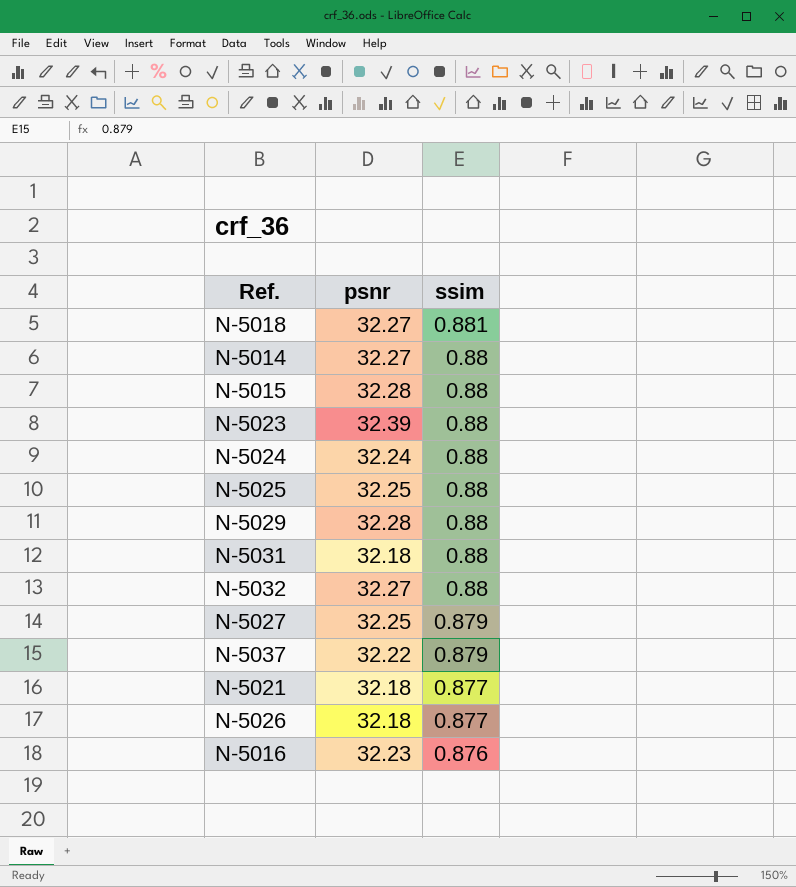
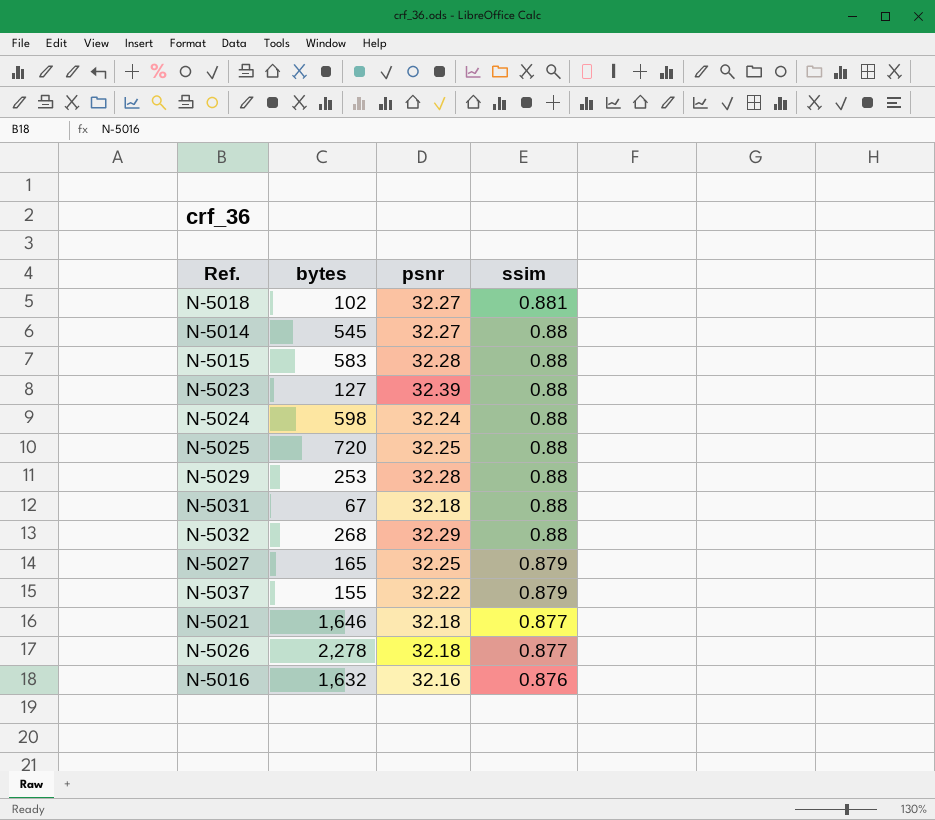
column bytes | position: none -> 2
N-5032 | psnr: 32.27 -> 32.29
N-5016 | psnr: 32.23 -> 32.16

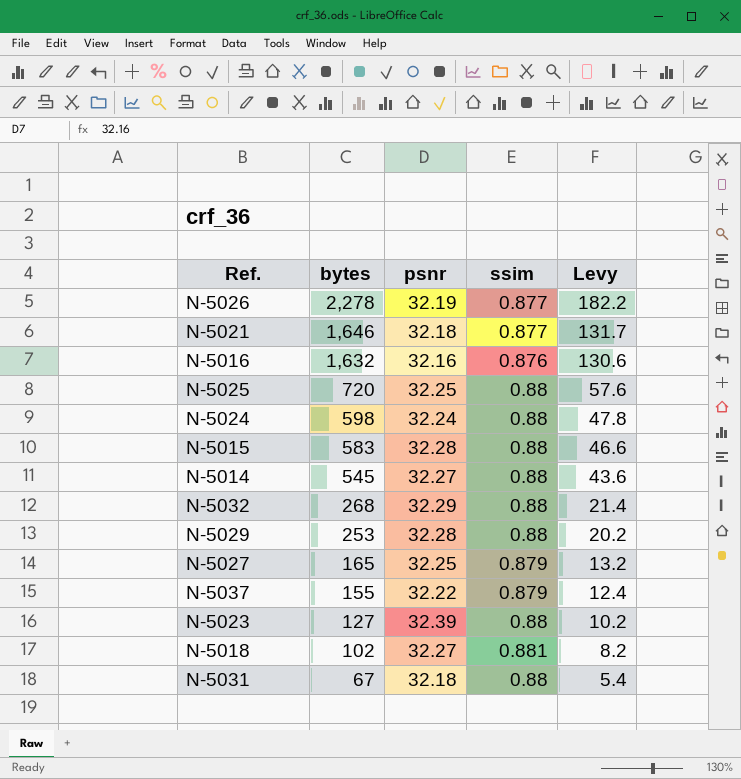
row order: ssim descending -> bytes descending
column Levy | formula: none -> [bytes] * 0.08
N-5026 | psnr: 32.18 -> 32.19

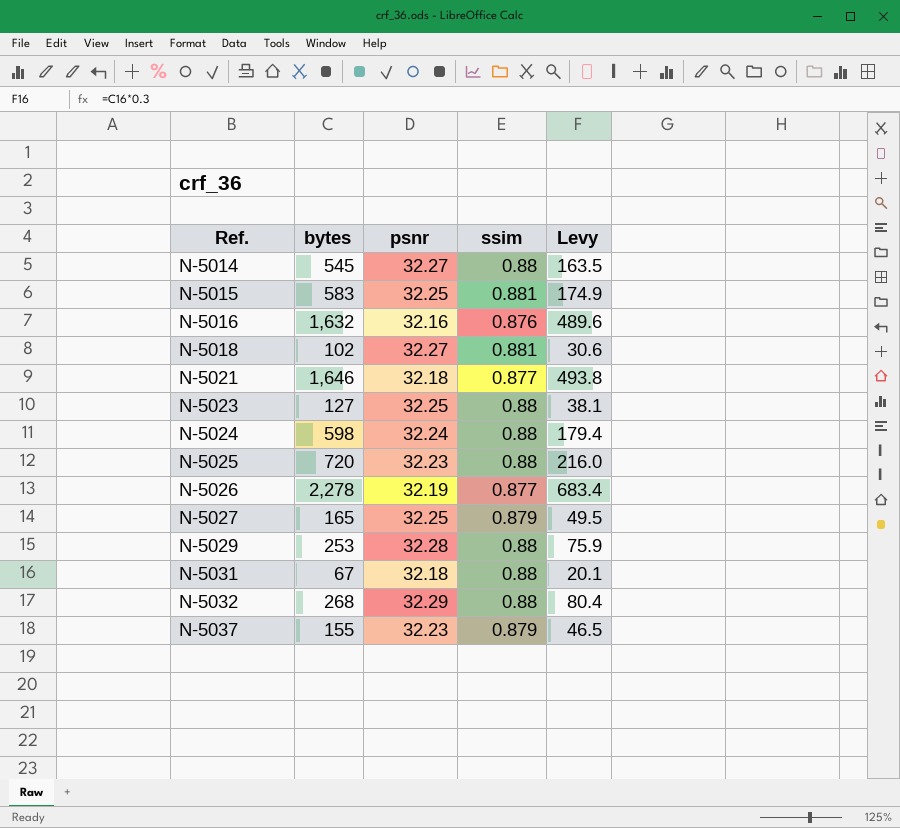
row order: bytes descending -> Ref. ascending
column Levy | formula: [bytes] * 0.08 -> [bytes] * 0.3
N-5015 | psnr: 32.28 -> 32.25
N-5015 | ssim: 0.88 -> 0.881
N-5023 | psnr: 32.39 -> 32.25
N-5025 | psnr: 32.25 -> 32.23
N-5037 | psnr: 32.22 -> 32.23

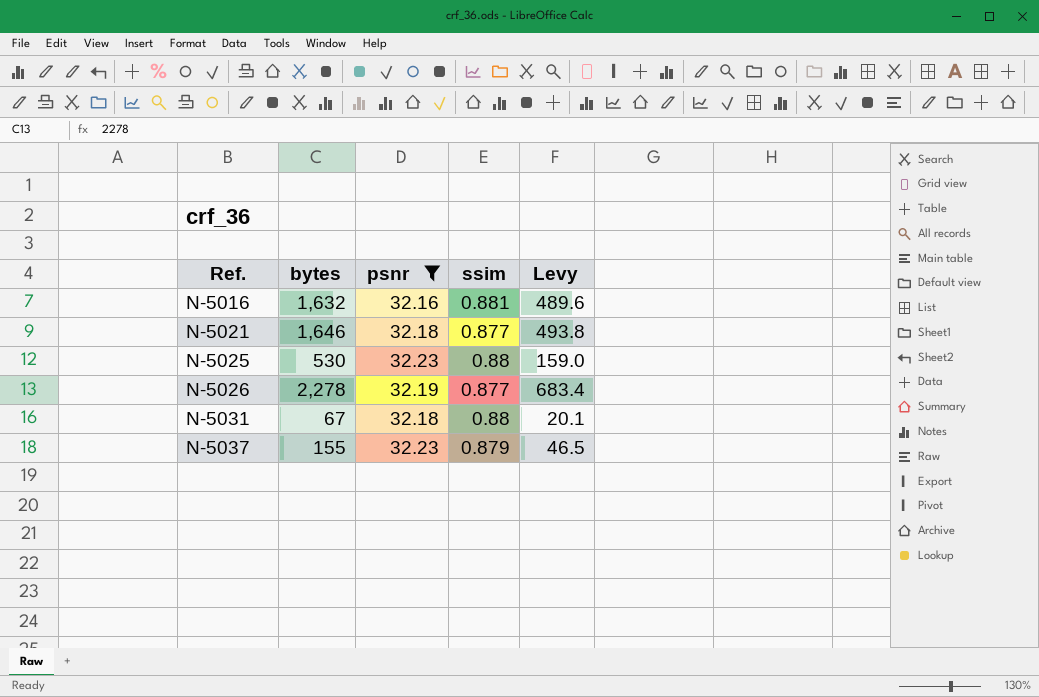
filter: none -> psnr <= 32.23
N-5016 | ssim: 0.876 -> 0.881
N-5025 | bytes: 720 -> 530
N-5025 | Levy: 216.0 -> 159.0

